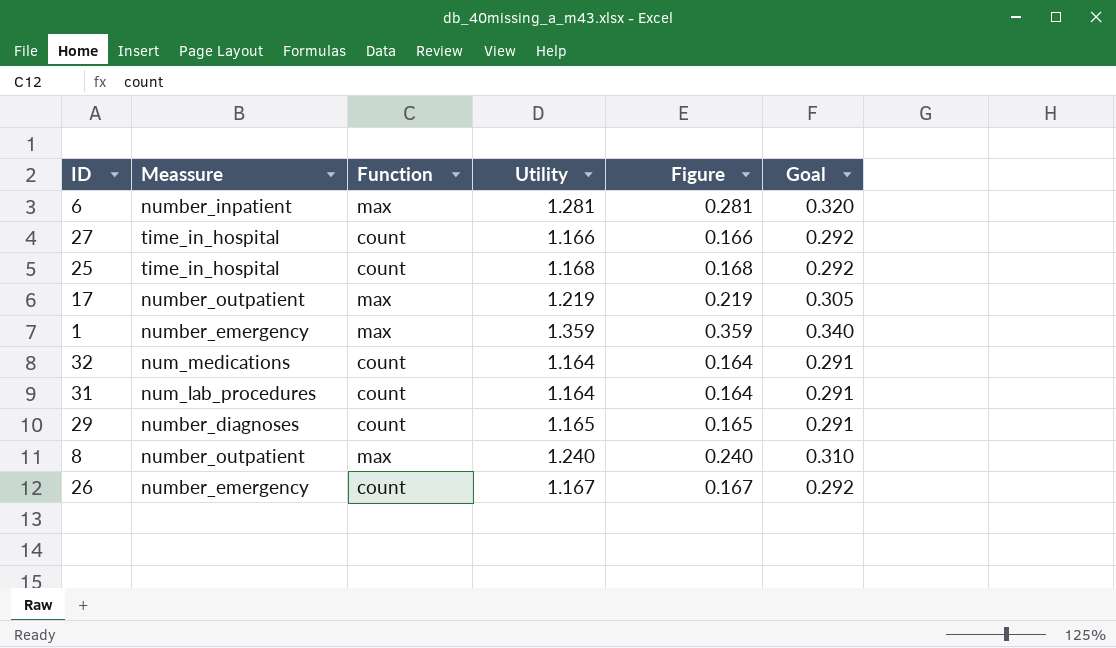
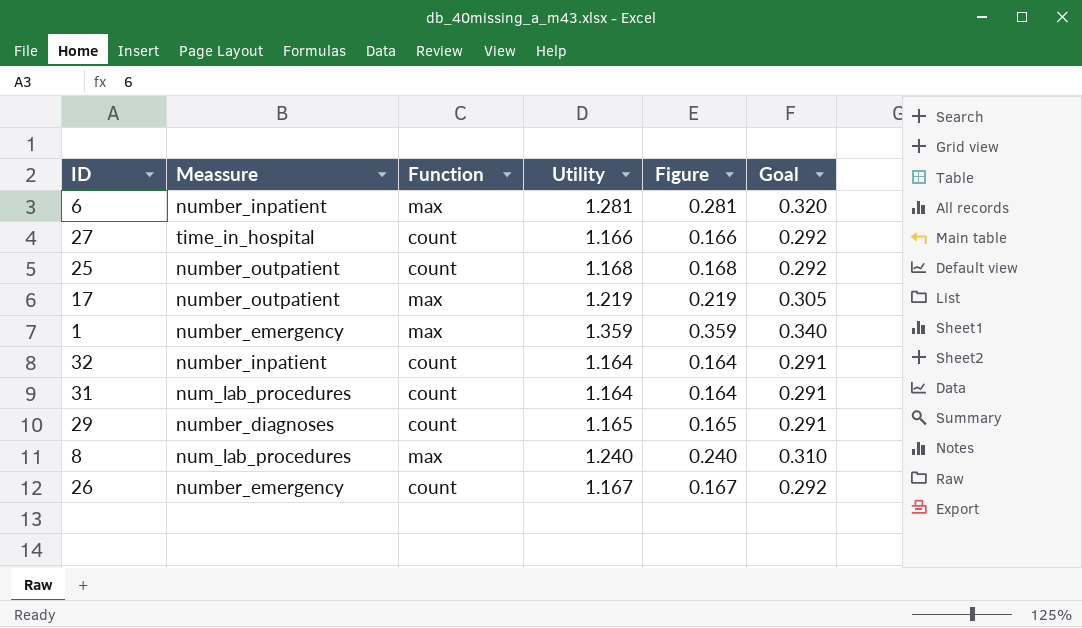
25 | Meassure: time_in_hospital -> number_outpatient
32 | Meassure: num_medications -> number_inpatient
8 | Meassure: number_outpatient -> num_lab_procedures

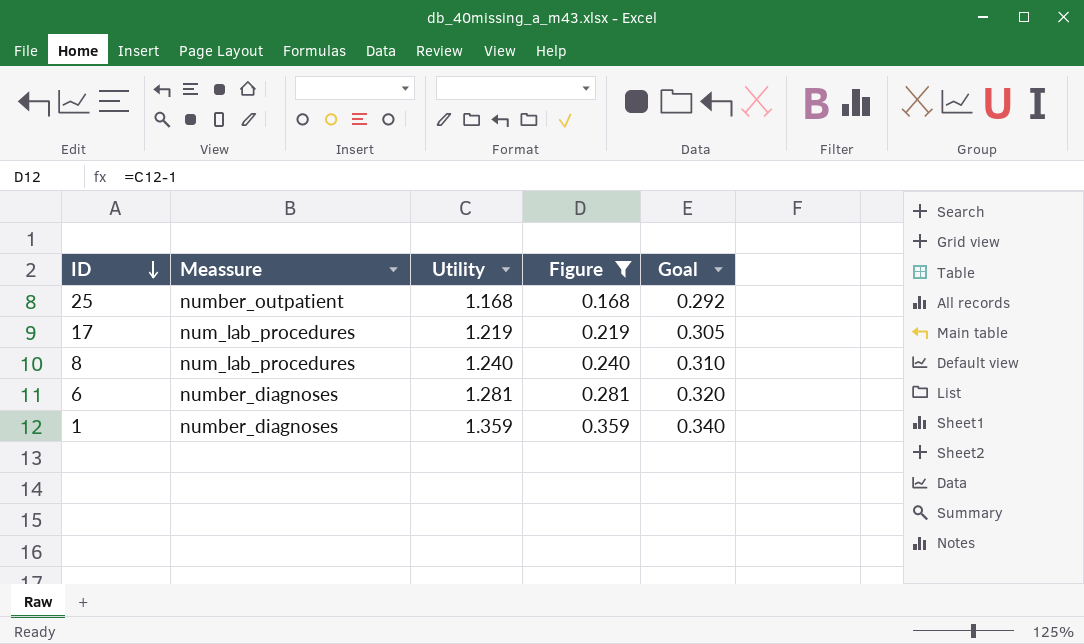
filter: none -> Figure >= 0.168
row order: none -> ID descending
column Function | position: 3 -> none
17 | Meassure: number_outpatient -> num_lab_procedures
6 | Meassure: number_inpatient -> number_diagnoses
1 | Meassure: number_emergency -> number_diagnoses

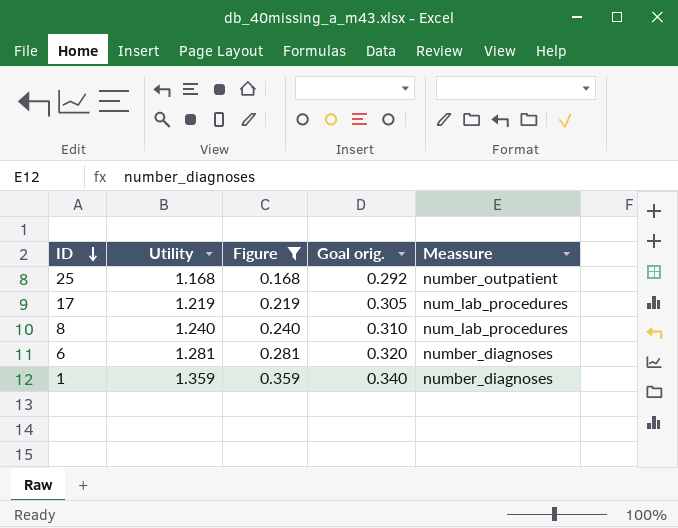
column name: Goal -> Goal orig.
column Meassure | position: 2 -> 5

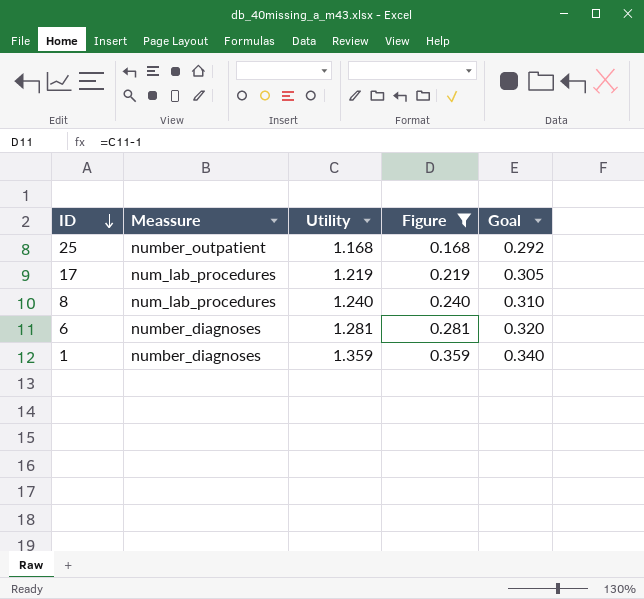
column Meassure | position: 5 -> 2
column name: Goal orig. -> Goal

